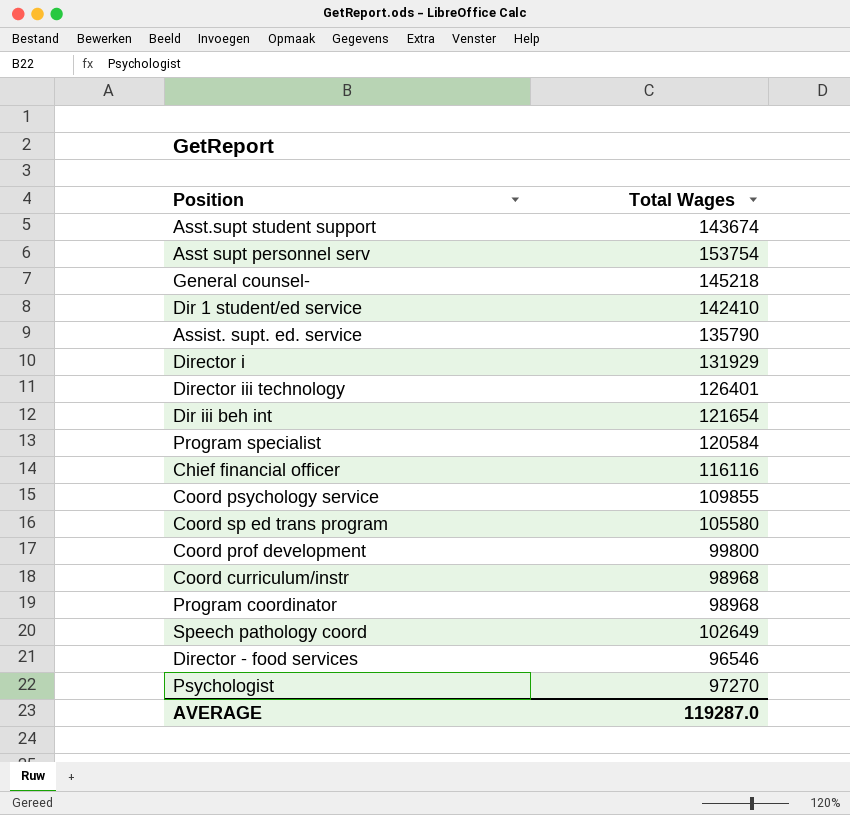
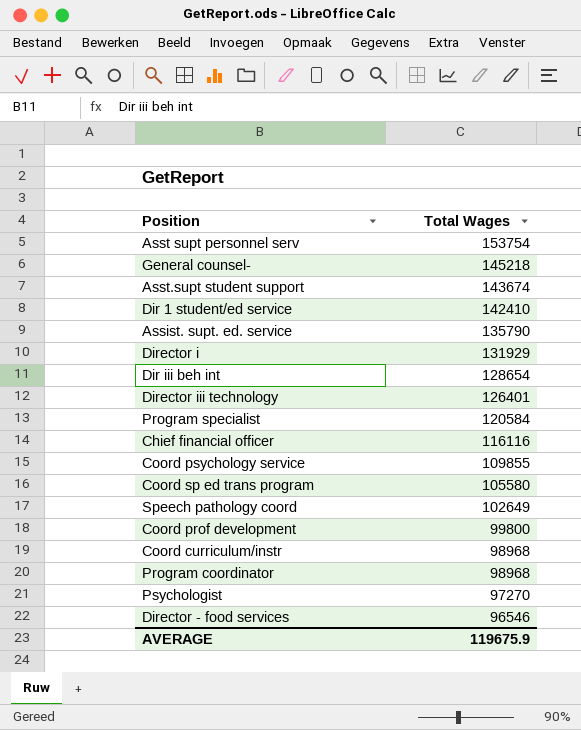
row order: none -> Total Wages descending
Dir iii beh int | Total Wages: 121654 -> 128654
AVERAGE | Total Wages: 119287.0 -> 119675.9

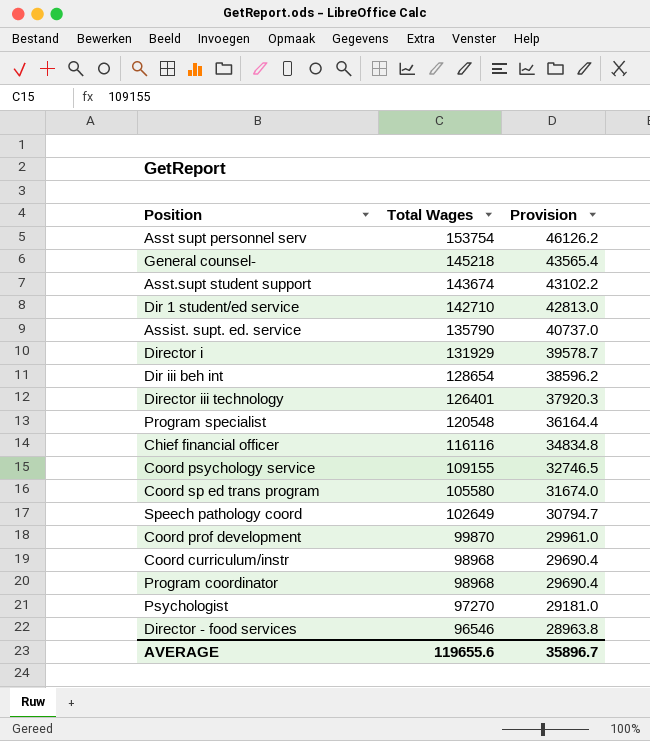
column Provision | formula: none -> [Total Wages] * 0.3
Dir 1 student/ed service | Total Wages: 142410 -> 142710
Program specialist | Total Wages: 120584 -> 120548
Coord psychology service | Total Wages: 109855 -> 109155
Coord prof development | Total Wages: 99800 -> 99870
AVERAGE | Total Wages: 119675.9 -> 119655.6

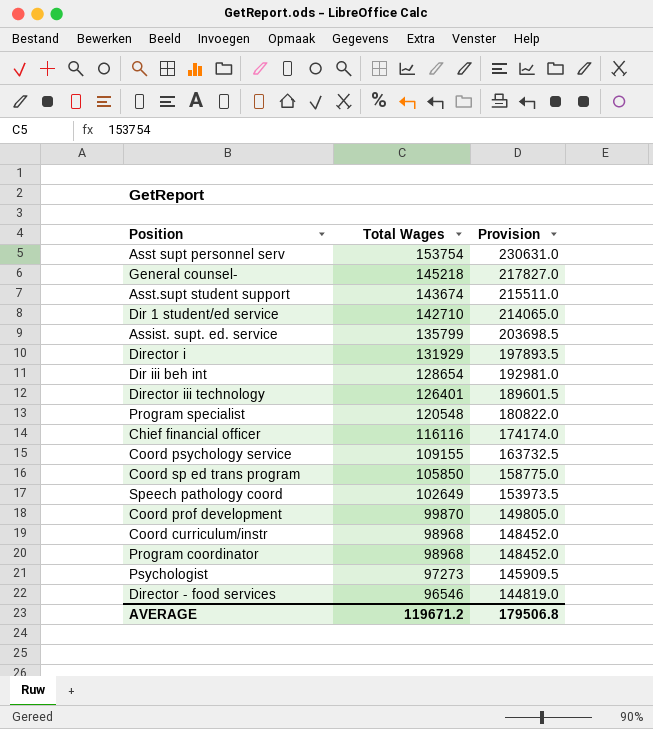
column Provision | formula: [Total Wages] * 0.3 -> [Total Wages] * 1.5
Assist. supt. ed. service | Total Wages: 135790 -> 135799
Coord sp ed trans program | Total Wages: 105580 -> 105850
Psychologist | Total Wages: 97270 -> 97273
AVERAGE | Total Wages: 119655.6 -> 119671.2
AVERAGE | Provision: 35896.7 -> 179506.8

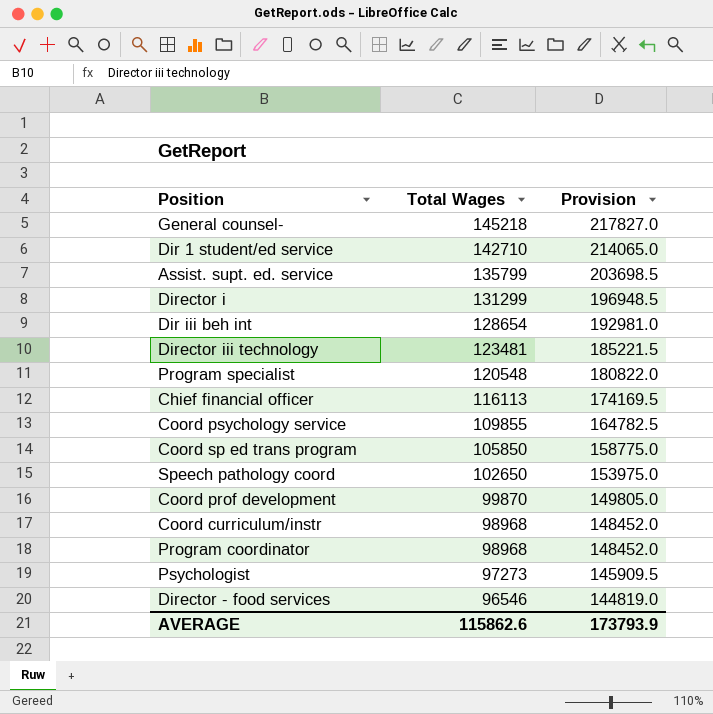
row Asst supt personnel serv: 153754 | 230631.0 -> none
row Asst.supt student support: 143674 | 215511.0 -> none
Director i | Total Wages: 131929 -> 131299
Director i | Provision: 197893.5 -> 196948.5
Director iii technology | Total Wages: 126401 -> 123481
Director iii technology | Provision: 189601.5 -> 185221.5
Chief financial officer | Total Wages: 116116 -> 116113
Chief financial officer | Provision: 174174.0 -> 174169.5
Coord psychology service | Total Wages: 109155 -> 109855
Coord psychology service | Provision: 163732.5 -> 164782.5
Speech pathology coord | Total Wages: 102649 -> 102650
Speech pathology coord | Provision: 153973.5 -> 153975.0
AVERAGE | Total Wages: 119671.2 -> 115862.6
AVERAGE | Provision: 179506.8 -> 173793.9

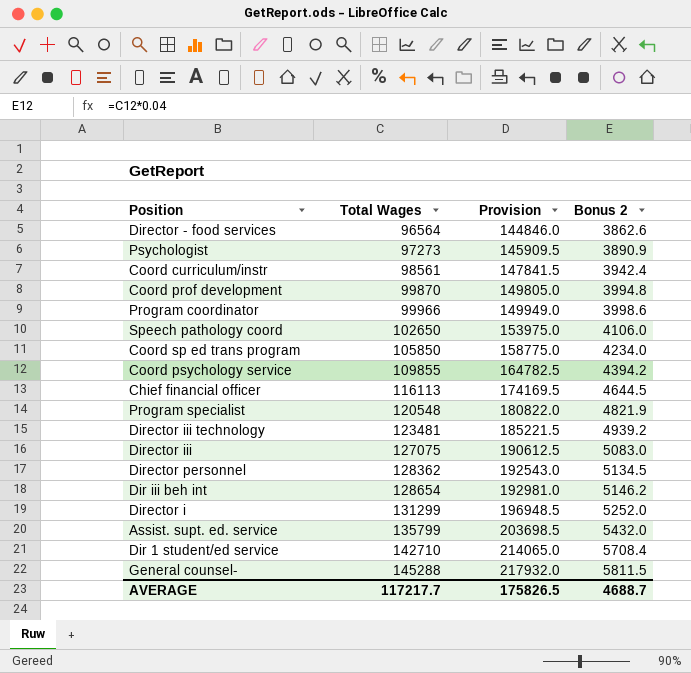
row order: Total Wages descending -> Total Wages ascending
column Bonus 2 | formula: none -> [Total Wages] * 0.04
Director - food services | Total Wages: 96546 -> 96564
Director - food services | Provision: 144819.0 -> 144846.0
Coord curriculum/instr | Total Wages: 98968 -> 98561
Coord curriculum/instr | Provision: 148452.0 -> 147841.5
Program coordinator | Total Wages: 98968 -> 99966
Program coordinator | Provision: 148452.0 -> 149949.0
row Director iii: none -> 127075 | 190612.5 | 5083.0
row Director personnel: none -> 128362 | 192543.0 | 5134.5
General counsel- | Total Wages: 145218 -> 145288
General counsel- | Provision: 217827.0 -> 217932.0
AVERAGE | Total Wages: 115862.6 -> 117217.7
AVERAGE | Provision: 173793.9 -> 175826.5

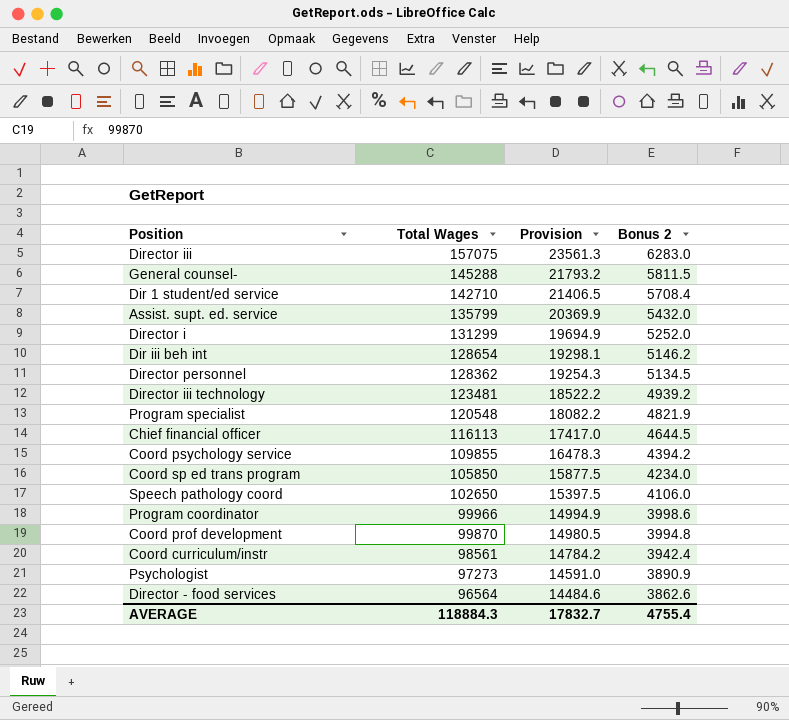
row order: Total Wages ascending -> Total Wages descending
column Provision | formula: [Total Wages] * 1.5 -> [Total Wages] * 0.15
Director iii | Total Wages: 127075 -> 157075
Director iii | Bonus 2: 5083.0 -> 6283.0
AVERAGE | Total Wages: 117217.7 -> 118884.3
AVERAGE | Provision: 175826.5 -> 17832.7
AVERAGE | Bonus 2: 4688.7 -> 4755.4

